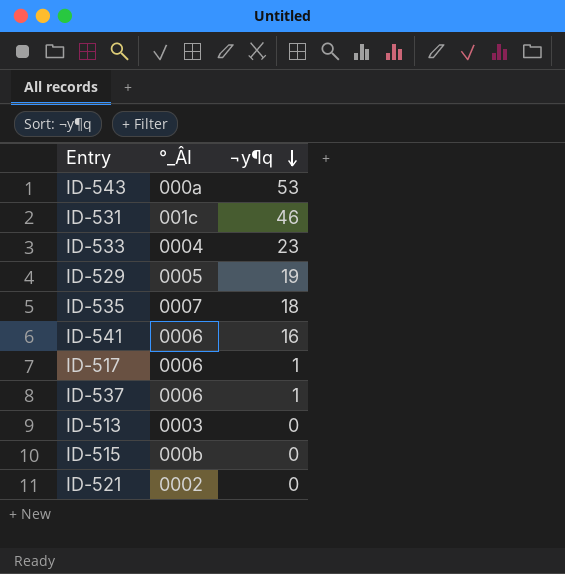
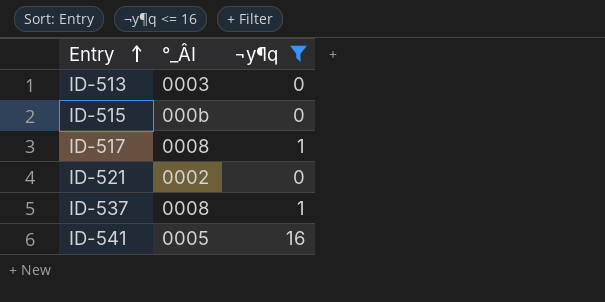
filter: none -> ¬y¶q <= 16
row order: ¬y¶q descending -> Entry ascending
ID-517 | °_ÂI: 0006 -> 0008
ID-537 | °_ÂI: 0006 -> 0008
ID-541 | °_ÂI: 0006 -> 0005

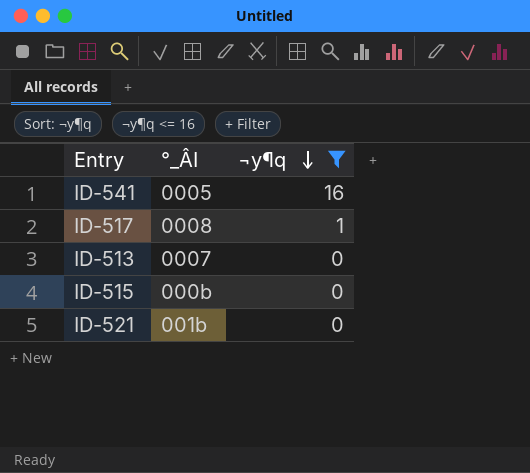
row order: Entry ascending -> ¬y¶q descending
row ID-537: 0008 | 1 -> none
ID-513 | °_ÂI: 0003 -> 0007
ID-521 | °_ÂI: 0002 -> 001b

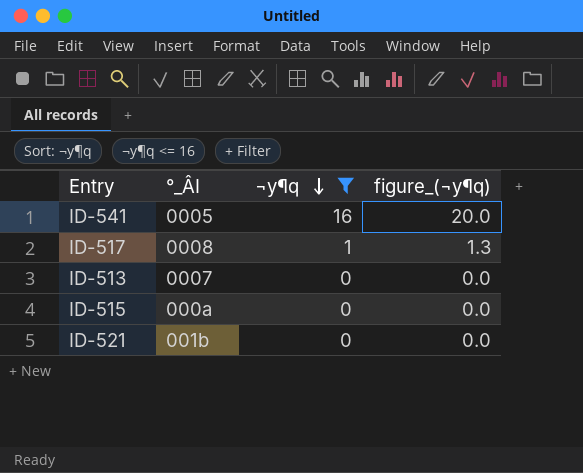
column figure_(¬y¶q) | formula: none -> [¬y¶q] * 1.25
ID-515 | °_ÂI: 000b -> 000a

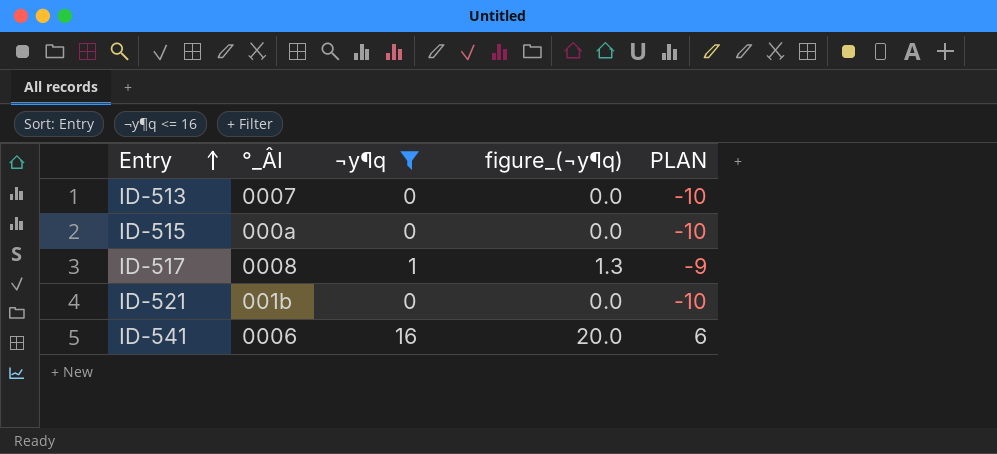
row order: ¬y¶q descending -> Entry ascending
column PLAN | formula: none -> [¬y¶q] - 10
ID-541 | °_ÂI: 0005 -> 0006

